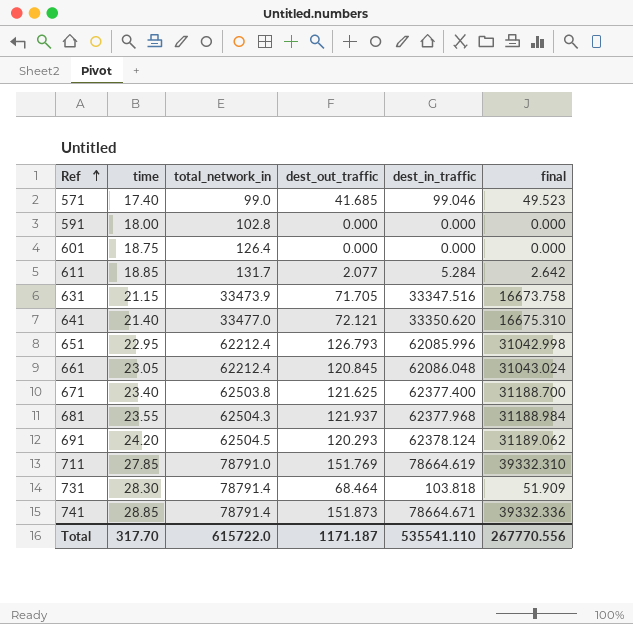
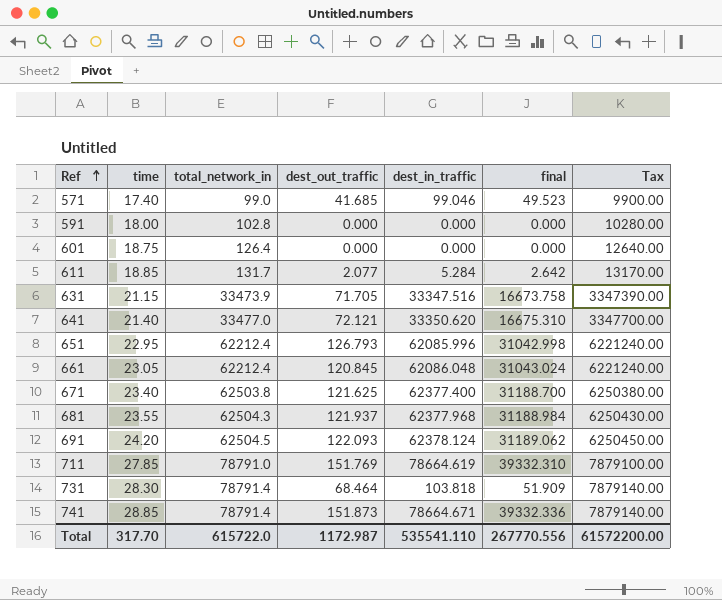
column Tax | formula: none -> [total_network_in] * 100
691 | dest_out_traffic: 120.293 -> 122.093
Total | dest_out_traffic: 1171.187 -> 1172.987

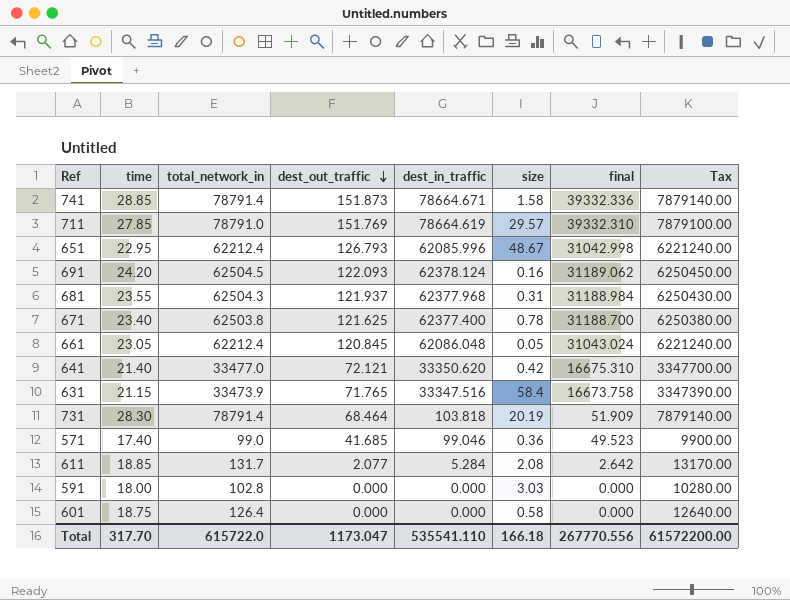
row order: Ref ascending -> dest_out_traffic descending
column size | position: none -> 6
631 | dest_out_traffic: 71.705 -> 71.765
Total | dest_out_traffic: 1172.987 -> 1173.047

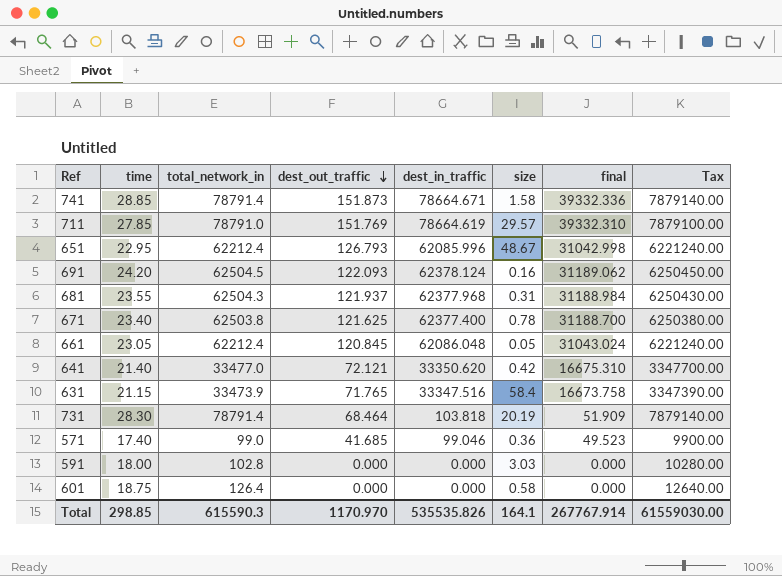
row 611: 18.85 | 131.7 | 2.077 | 5.284 | 2.08 | 2.642 | 13170.00 -> none
Total | time: 317.70 -> 298.85
Total | total_network_in: 615722.0 -> 615590.3
Total | dest_out_traffic: 1173.047 -> 1170.970
Total | dest_in_traffic: 535541.110 -> 535535.826
Total | size: 166.18 -> 164.1
Total | final: 267770.556 -> 267767.914
Total | Tax: 61572200.00 -> 61559030.00

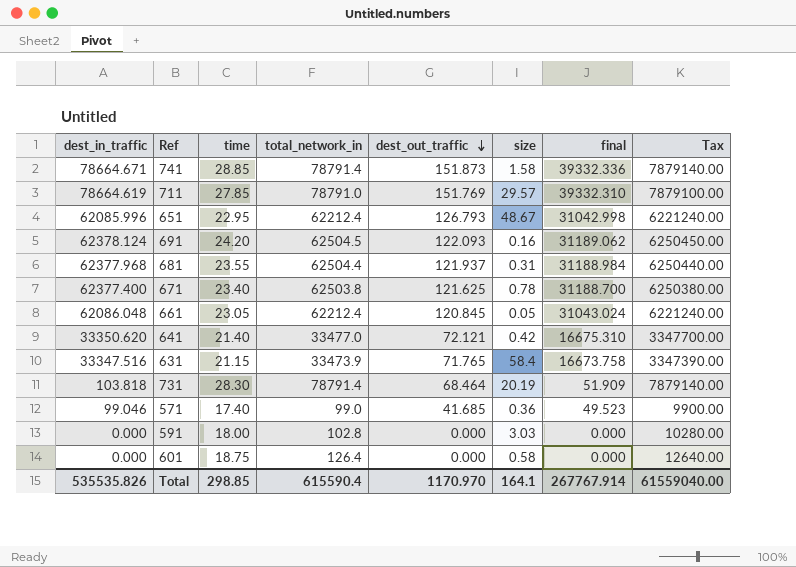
column dest_in_traffic | position: 5 -> 1
681 | total_network_in: 62504.3 -> 62504.4
681 | Tax: 6250430.00 -> 6250440.00
Total | total_network_in: 615590.3 -> 615590.4
Total | Tax: 61559030.00 -> 61559040.00

